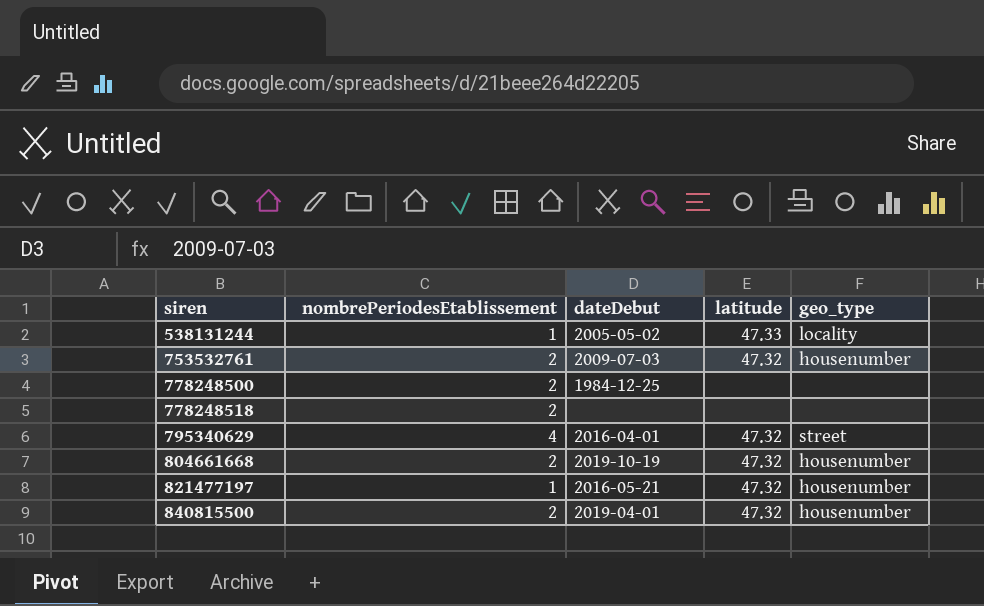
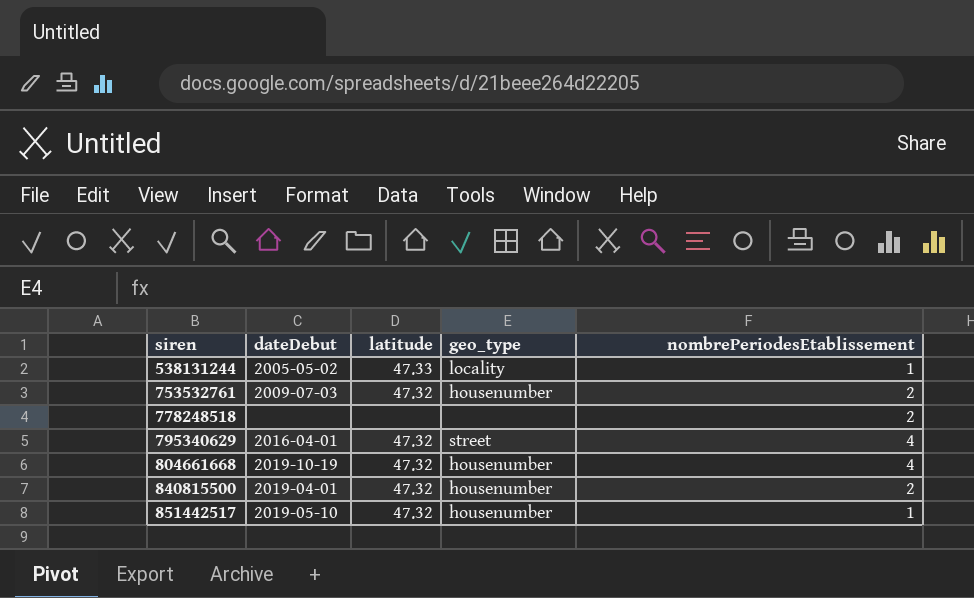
column nombrePeriodesEtablissement | position: 2 -> 5
row 778248500: 2 | 1984-12-25 | none | none -> none
row 821477197: 1 | 2016-05-21 | 47.32 | housenumber -> none
804661668 | nombrePeriodesEtablissement: 2 -> 4
row 851442517: none -> 2019-05-10 | 47.32 | housenumber | 1

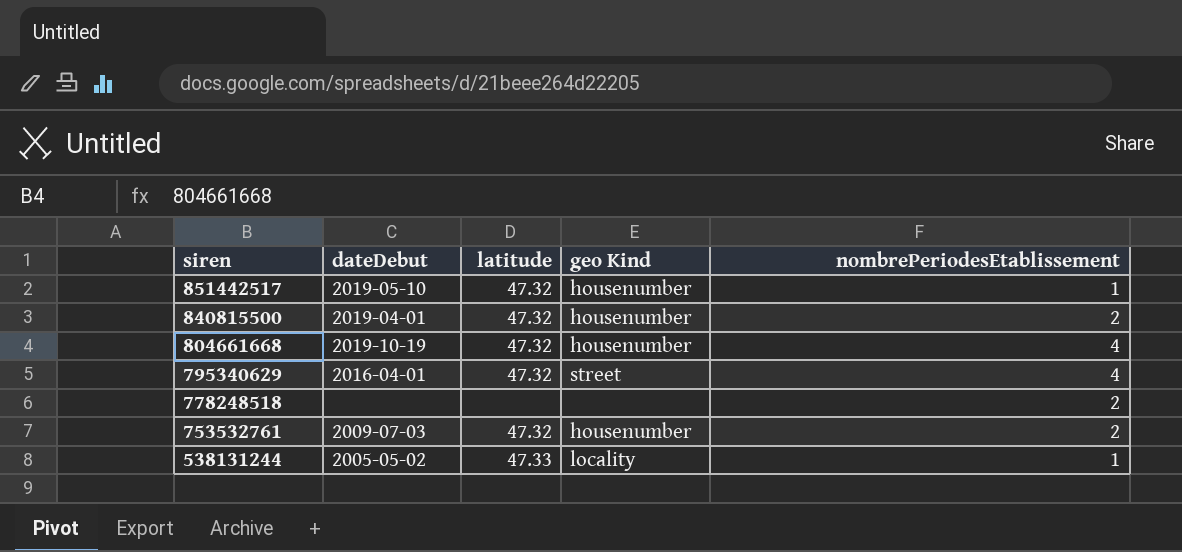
row order: siren ascending -> siren descending
column name: geo_type -> geo Kind

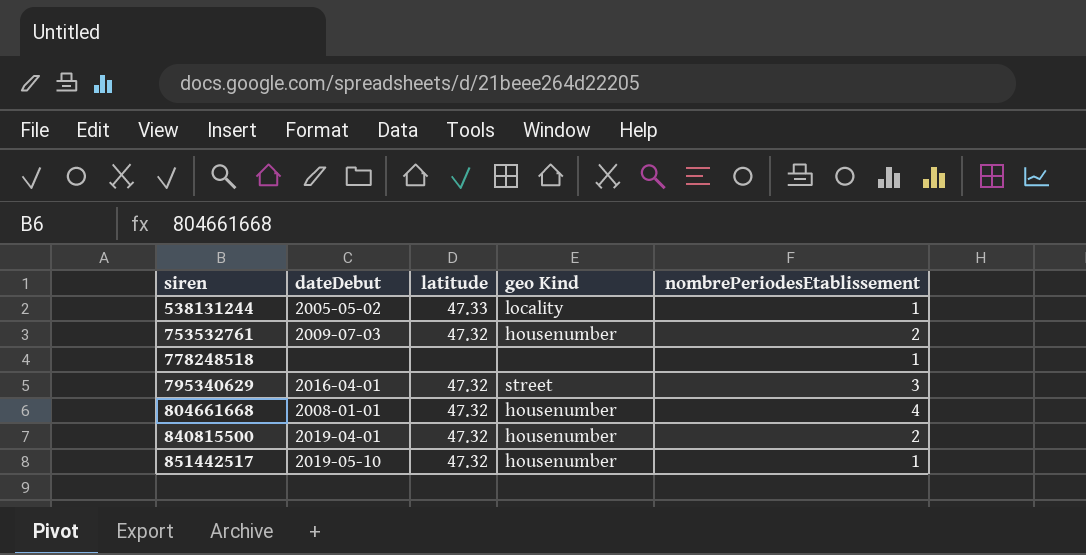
row order: siren descending -> siren ascending
778248518 | nombrePeriodesEtablissement: 2 -> 1
795340629 | nombrePeriodesEtablissement: 4 -> 3
804661668 | dateDebut: 2019-10-19 -> 2008-01-01

